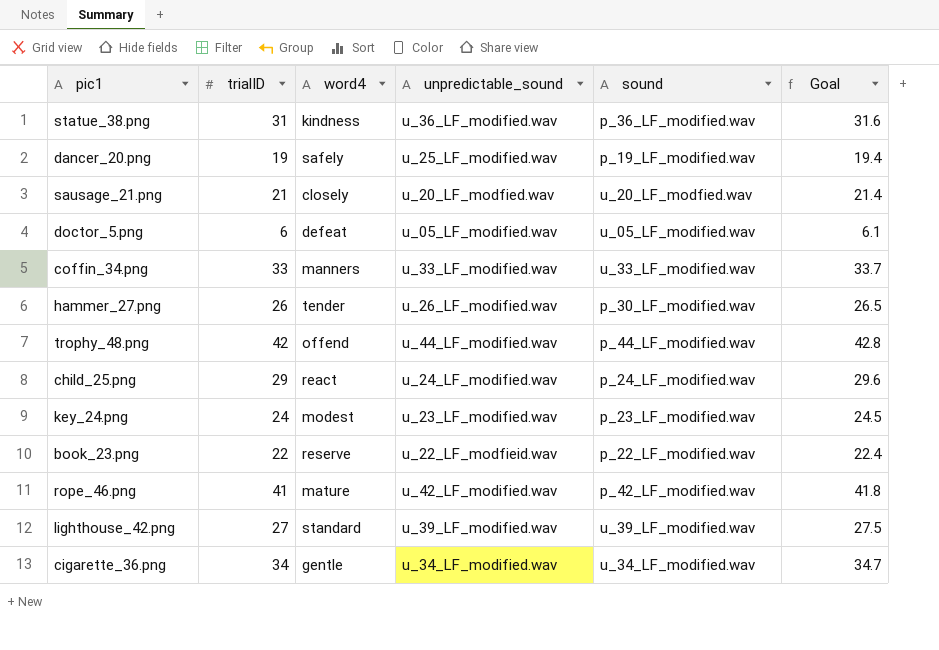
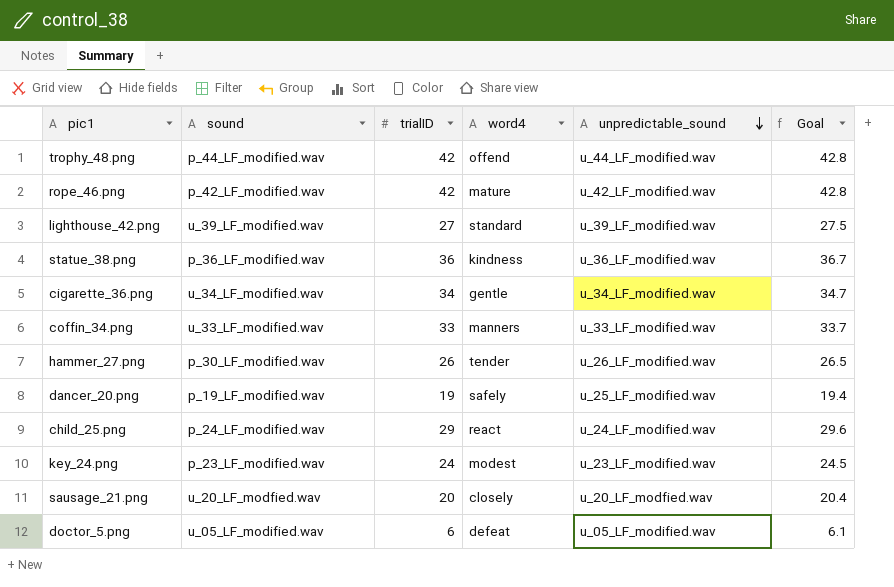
row order: none -> unpredictable_sound descending
column sound | position: 5 -> 2
row book_23.png: 22 | reserve | u_22_LF_modfieid.wav | p_22_LF_modified.wav | 22.4 -> none
rope_46.png | trialID: 41 -> 42
rope_46.png | Goal: 41.8 -> 42.8
statue_38.png | trialID: 31 -> 36
statue_38.png | Goal: 31.6 -> 36.7
sausage_21.png | trialID: 21 -> 20
sausage_21.png | Goal: 21.4 -> 20.4

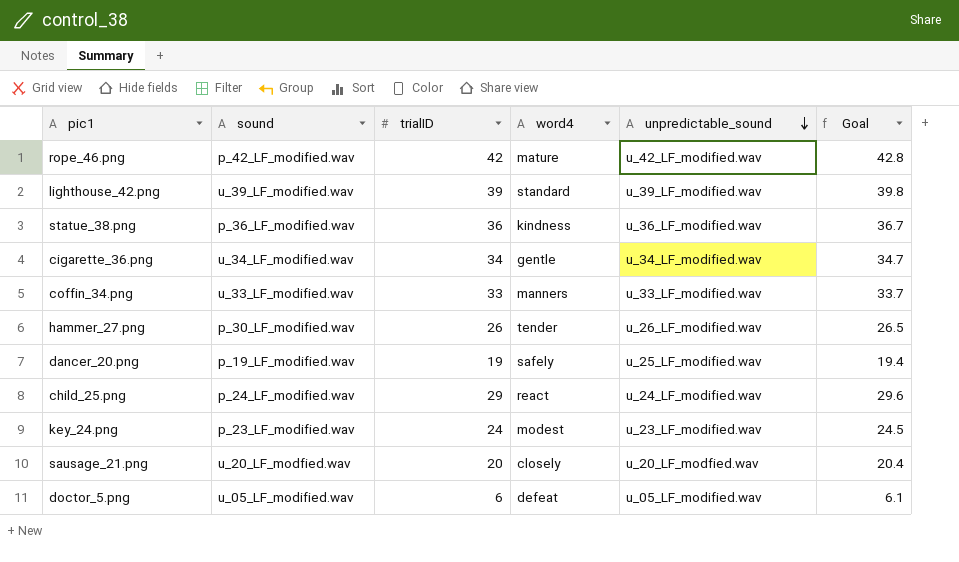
row trophy_48.png: p_44_LF_modified.wav | 42 | offend | u_44_LF_modified.wav | 42.8 -> none
lighthouse_42.png | trialID: 27 -> 39
lighthouse_42.png | Goal: 27.5 -> 39.8

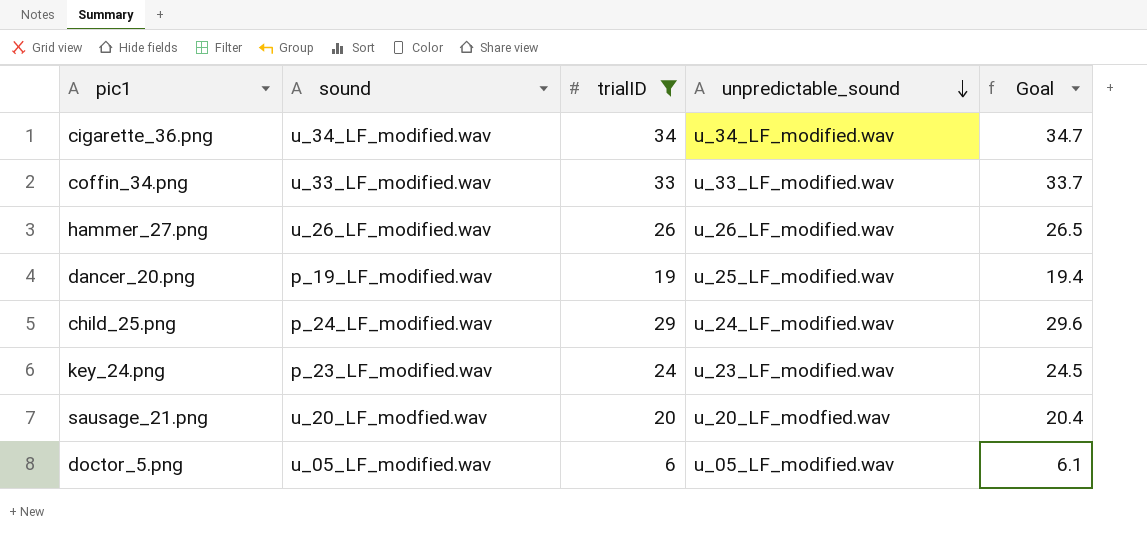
filter: none -> trialID <= 34
column word4 | position: 4 -> none
hammer_27.png | sound: p_30_LF_modified.wav -> u_26_LF_modified.wav

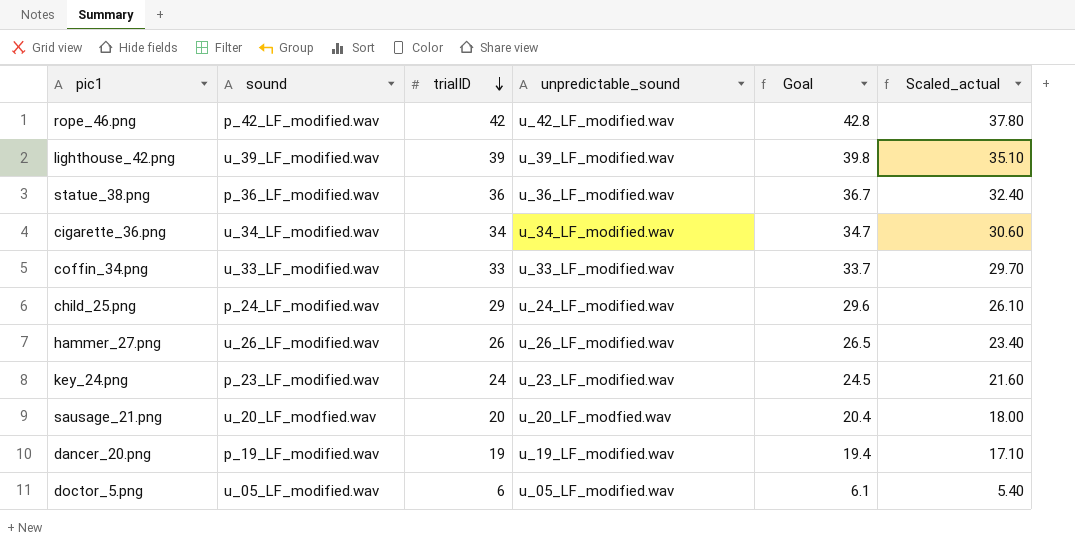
filter: trialID <= 34 -> none
row order: unpredictable_sound descending -> trialID descending
column Scaled_actual | formula: none -> [trialID] * 0.9
dancer_20.png | unpredictable_sound: u_25_LF_modified.wav -> u_19_LF_modified.wav

